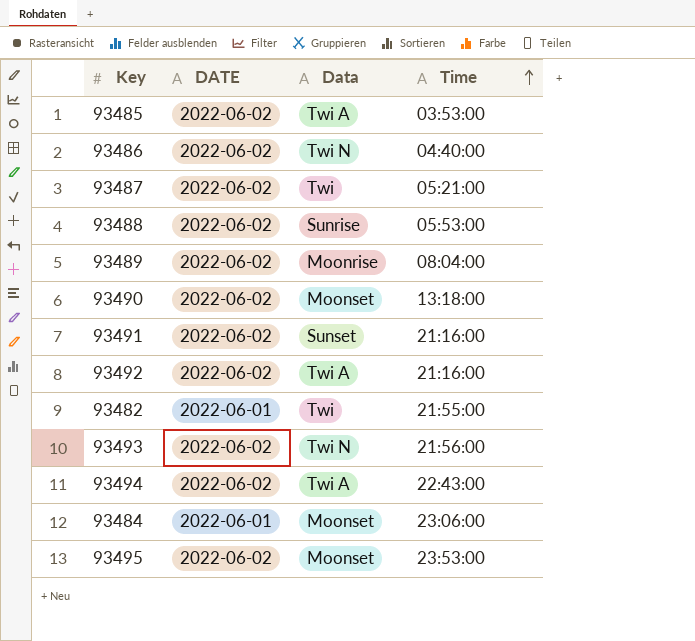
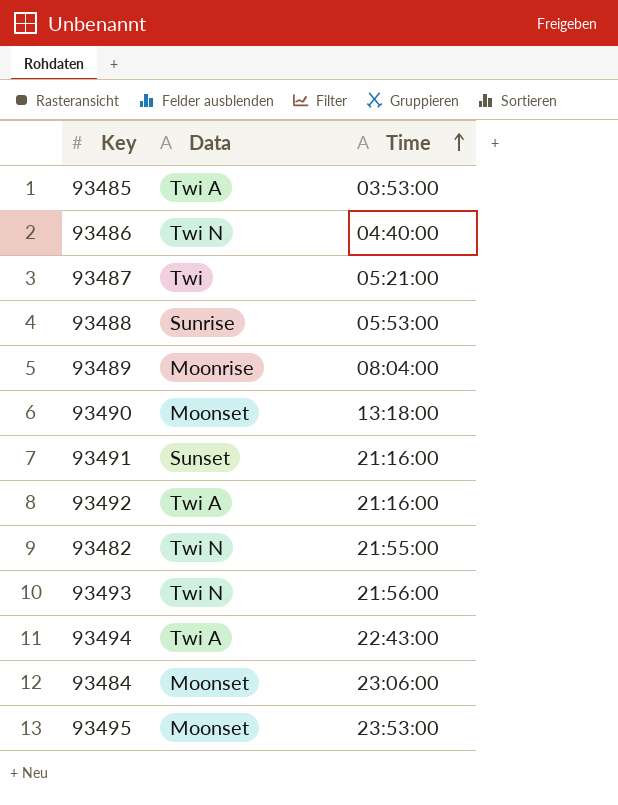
column DATE | position: 2 -> none
93482 | Data: Twi -> Twi N

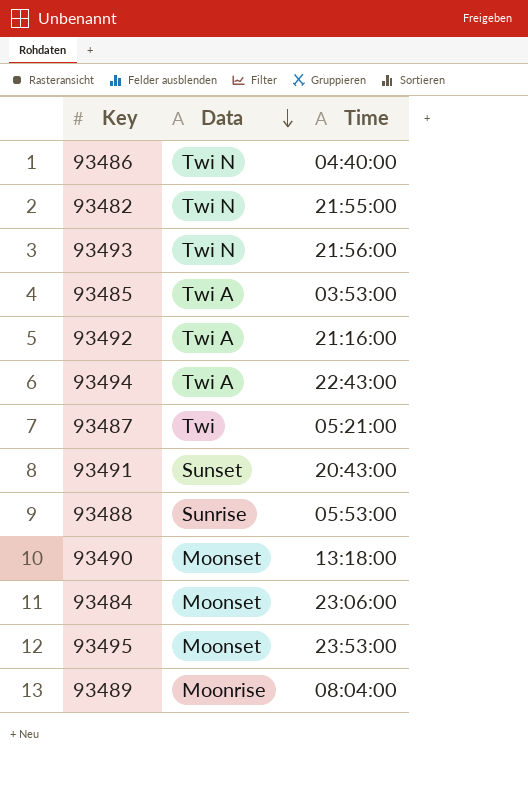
row order: Time ascending -> Data descending
93491 | Time: 21:16:00 -> 20:43:00

